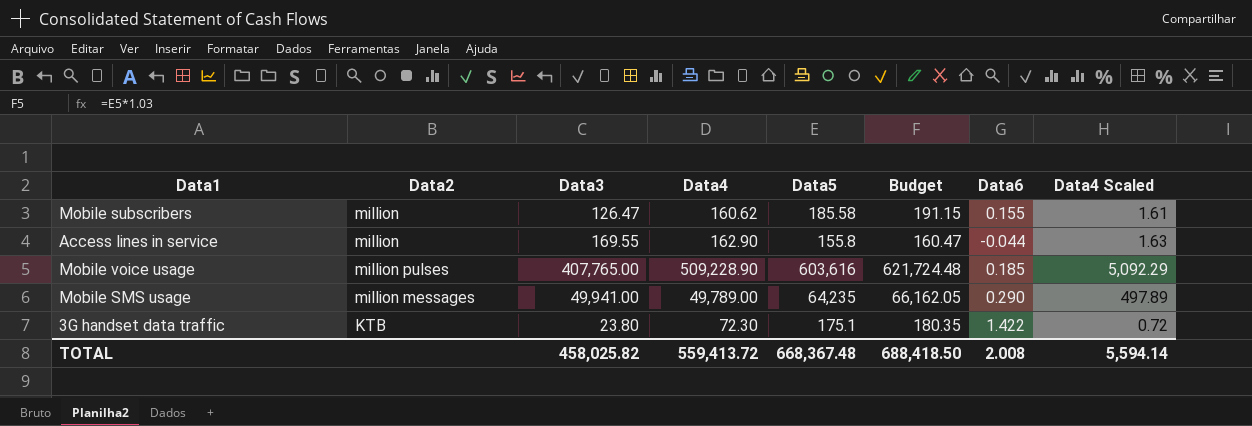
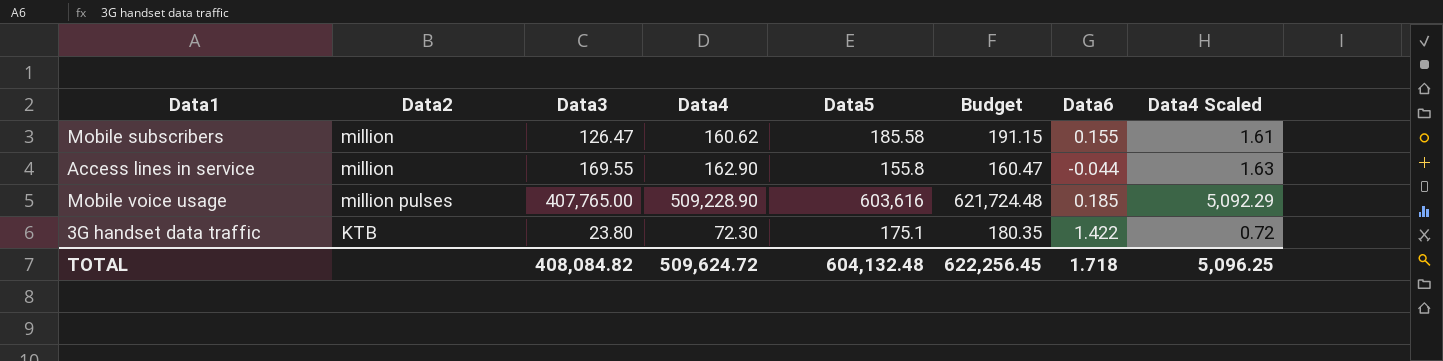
row Mobile SMS usage: million messages | 49,941.00 | 49,789.00 | 64,235 | 66,162.05 | 0.290 | 497.89 -> none
TOTAL | Data3: 458,025.82 -> 408,084.82
TOTAL | Data4: 559,413.72 -> 509,624.72
TOTAL | Data5: 668,367.48 -> 604,132.48
TOTAL | Budget: 688,418.50 -> 622,256.45
TOTAL | Data6: 2.008 -> 1.718
TOTAL | Data4 Scaled: 5,594.14 -> 5,096.25

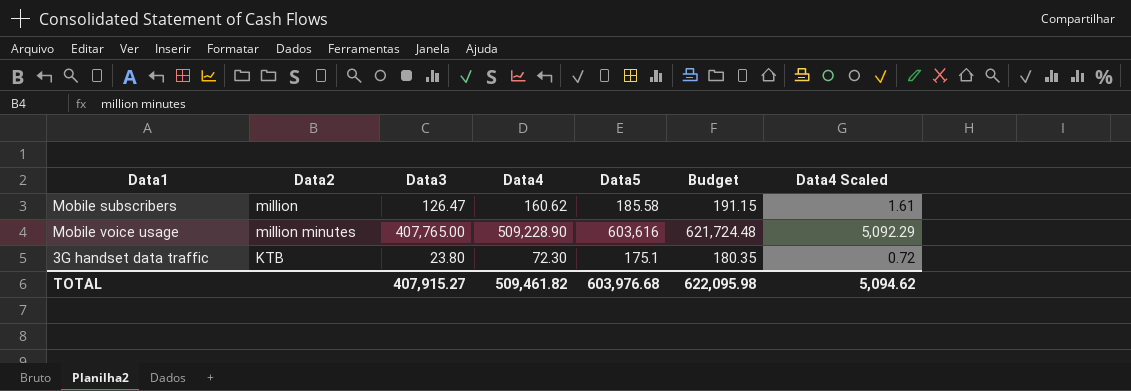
column Data6 | formula: ([Data5] - [Data4]) / [Data4] -> none
row Access lines in service: million | 169.55 | 162.90 | 155.8 | 160.47 | -0.044 | 1.63 -> none
Mobile voice usage | Data2: million pulses -> million minutes
TOTAL | Data3: 408,084.82 -> 407,915.27
TOTAL | Data4: 509,624.72 -> 509,461.82
TOTAL | Data5: 604,132.48 -> 603,976.68
TOTAL | Budget: 622,256.45 -> 622,095.98
TOTAL | Data4 Scaled: 5,096.25 -> 5,094.62

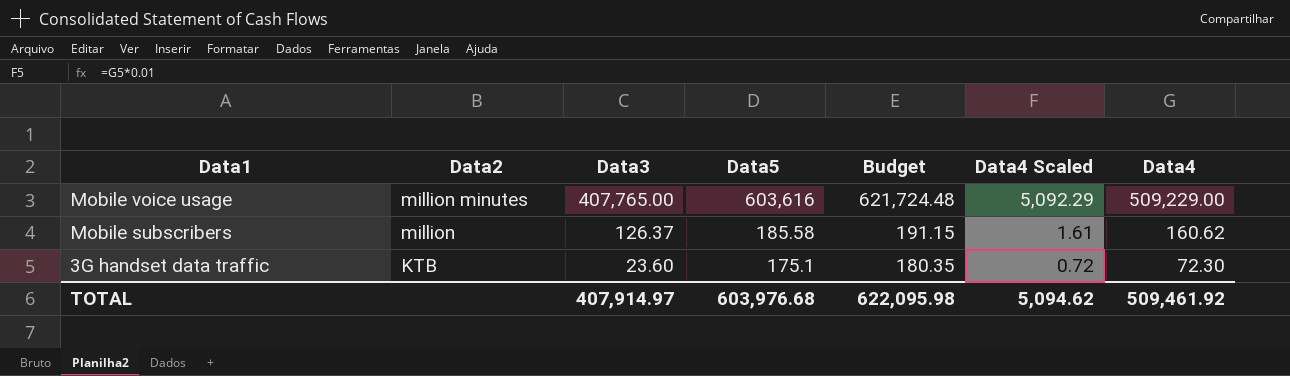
row order: none -> Data1 descending
column Data4 | position: 4 -> 7
Mobile voice usage | Data4: 509,228.90 -> 509,229.00
Mobile subscribers | Data3: 126.47 -> 126.37
3G handset data traffic | Data3: 23.80 -> 23.60
TOTAL | Data3: 407,915.27 -> 407,914.97
TOTAL | Data4: 509,461.82 -> 509,461.92

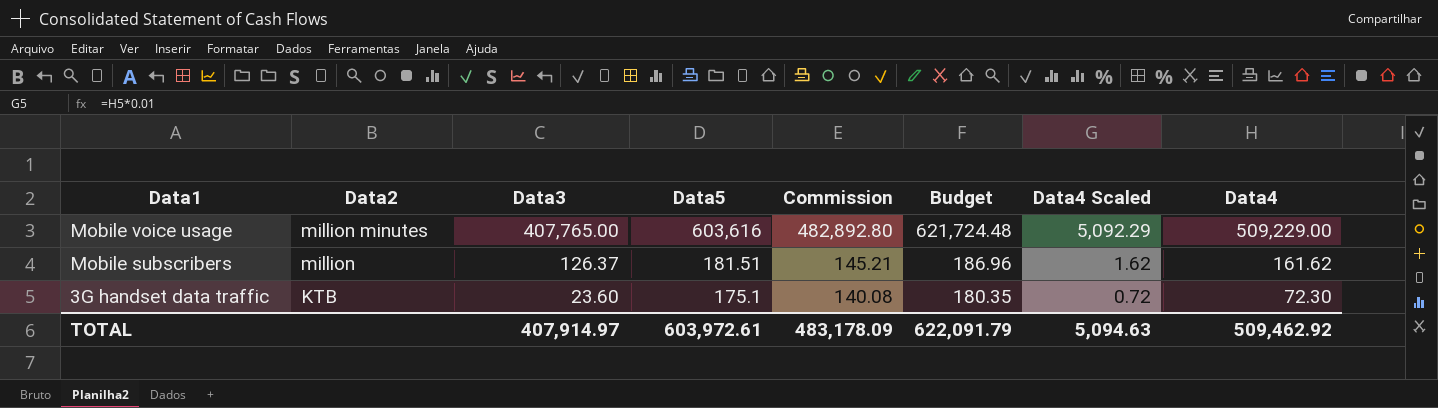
column Commission | formula: none -> [Data5] * 0.8
Mobile subscribers | Data5: 185.58 -> 181.51
Mobile subscribers | Budget: 191.15 -> 186.96
Mobile subscribers | Data4 Scaled: 1.61 -> 1.62
Mobile subscribers | Data4: 160.62 -> 161.62
TOTAL | Data5: 603,976.68 -> 603,972.61
TOTAL | Budget: 622,095.98 -> 622,091.79
TOTAL | Data4 Scaled: 5,094.62 -> 5,094.63
TOTAL | Data4: 509,461.92 -> 509,462.92

